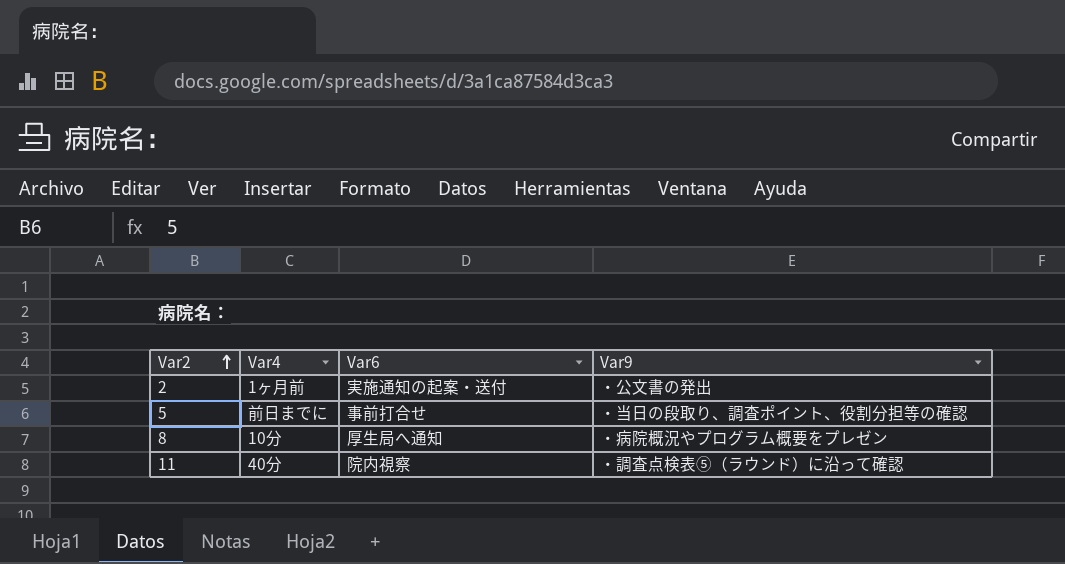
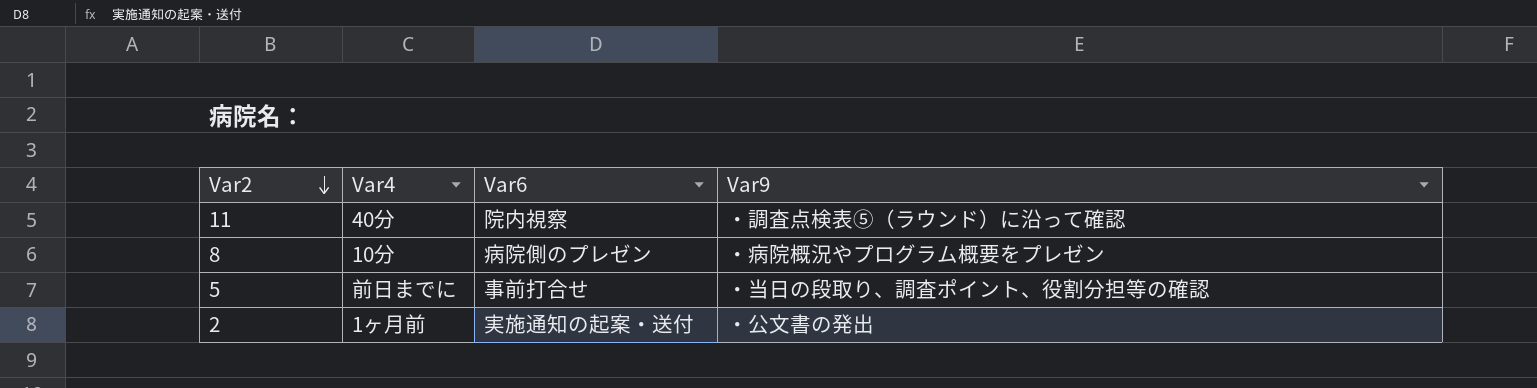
row order: Var2 ascending -> Var2 descending
8 | Var6: 厚生局へ通知 -> 病院側のプレゼン

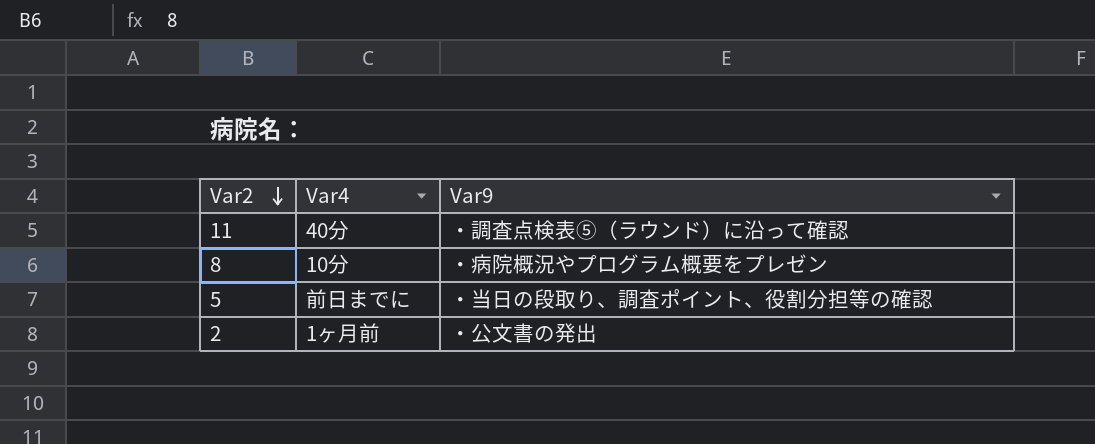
column Var6 | position: 3 -> none

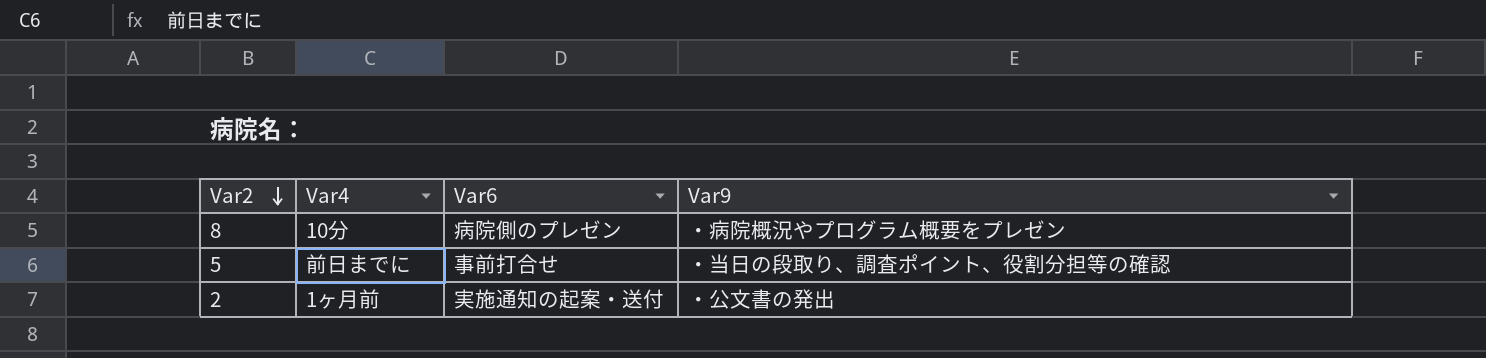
column Var6 | position: none -> 3
row 11: 40分 | ・調査点検表⑤（ラウンド）に沿って確認 -> none

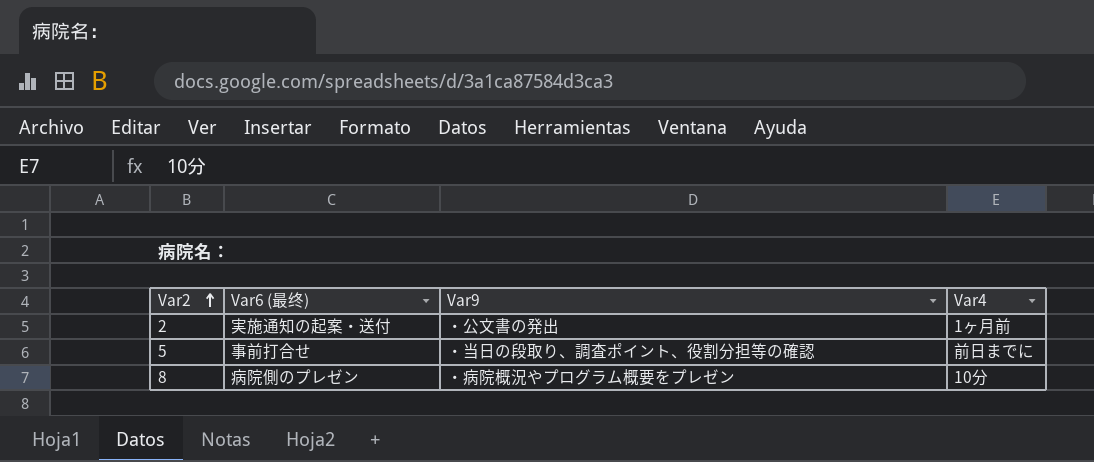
row order: Var2 descending -> Var2 ascending
column name: Var6 -> Var6 (最终)
column Var4 | position: 2 -> 4

